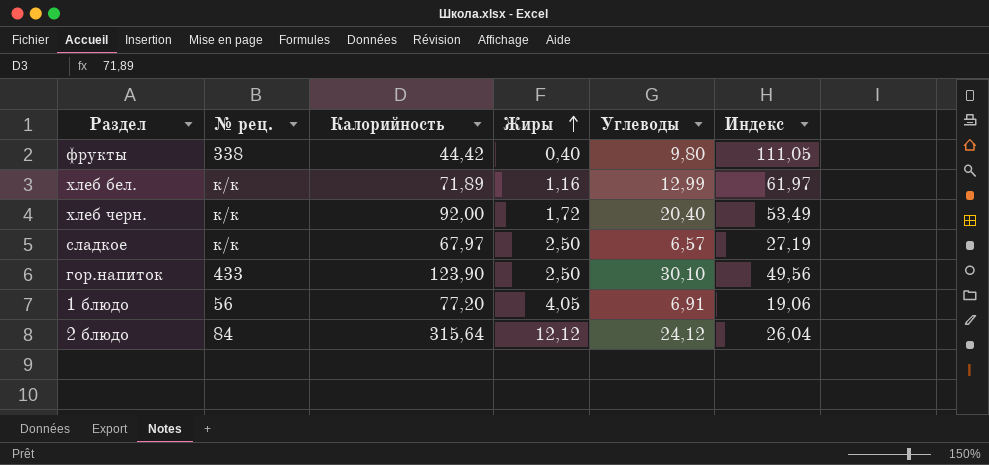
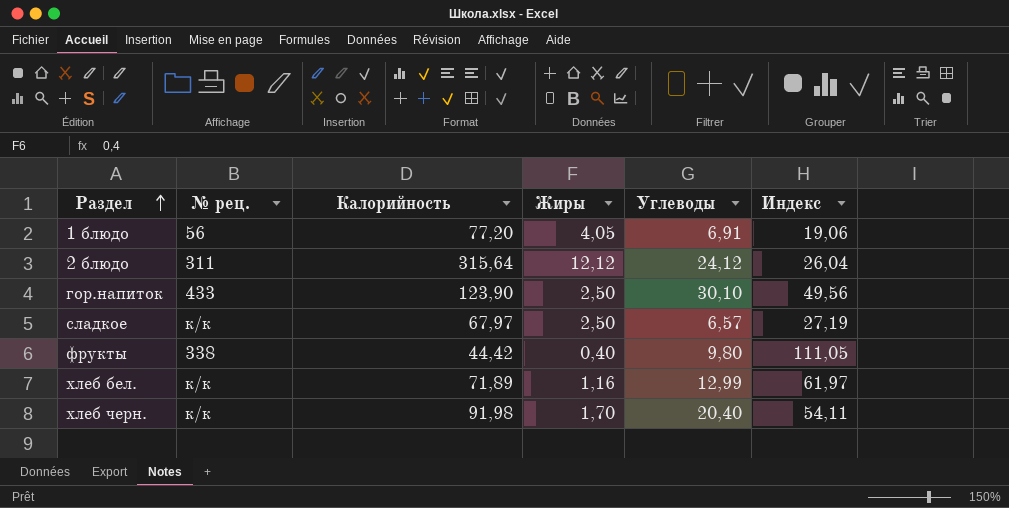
row order: Жиры ascending -> Раздел ascending
2 блюдо | № рец.: 84 -> 311
хлеб черн. | Калорийность: 92,00 -> 91,98
хлеб черн. | Жиры: 1,72 -> 1,70
хлеб черн. | Индекс: 53,49 -> 54,11

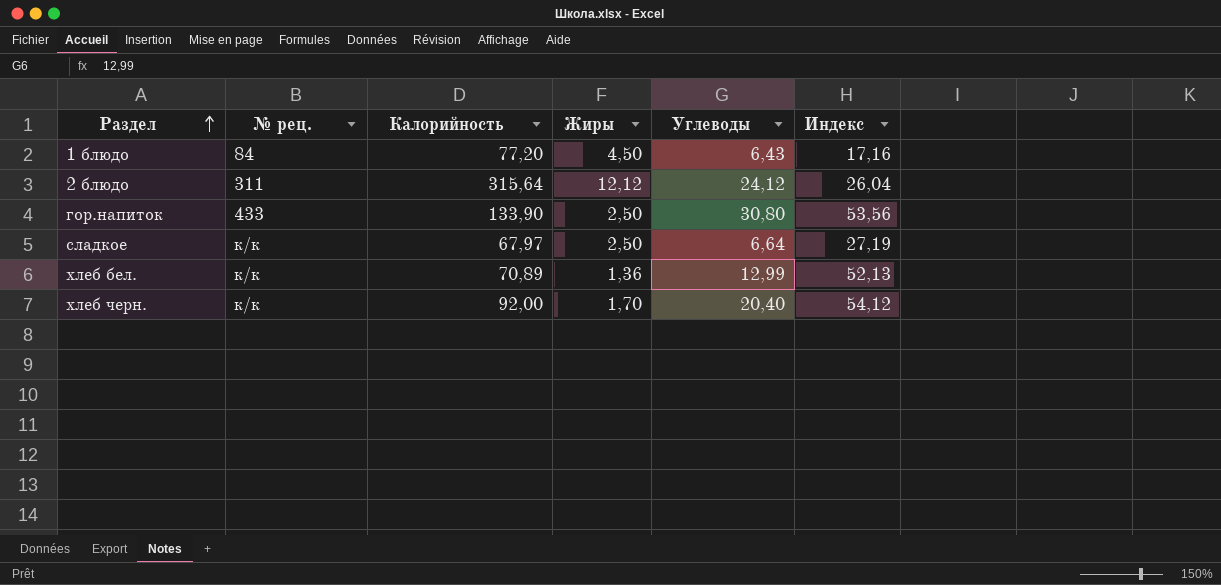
row фрукты: 338 | 44,42 | 0,40 | 9,80 | 111,05 -> none
1 блюдо | № рец.: 56 -> 84
1 блюдо | Жиры: 4,05 -> 4,50
1 блюдо | Углеводы: 6,91 -> 6,43
1 блюдо | Индекс: 19,06 -> 17,16
гор.напиток | Калорийность: 123,90 -> 133,90
гор.напиток | Углеводы: 30,10 -> 30,80
гор.напиток | Индекс: 49,56 -> 53,56
сладкое | Углеводы: 6,57 -> 6,64
хлеб бел. | Калорийность: 71,89 -> 70,89
хлеб бел. | Жиры: 1,16 -> 1,36
хлеб бел. | Индекс: 61,97 -> 52,13
хлеб черн. | Калорийность: 91,98 -> 92,00
хлеб черн. | Индекс: 54,11 -> 54,12

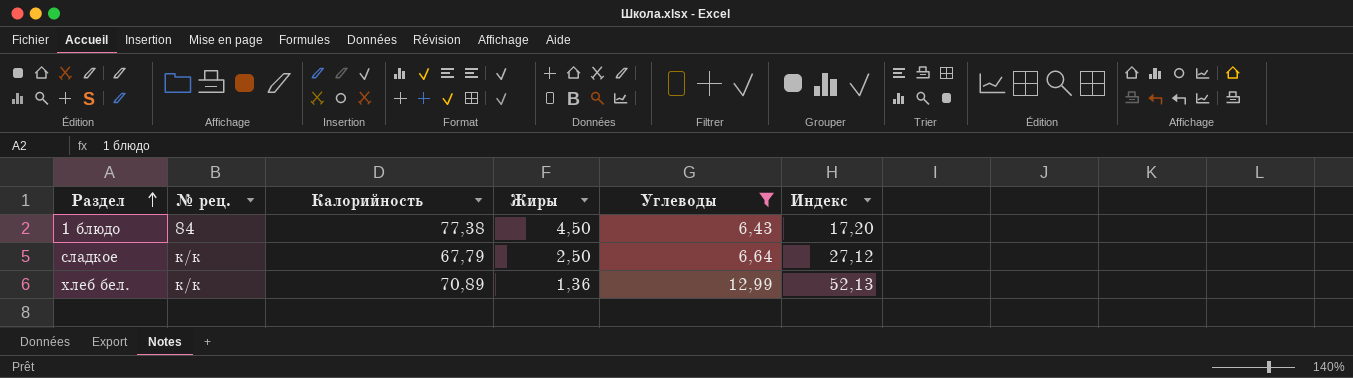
filter: none -> Углеводы <= 12,99
1 блюдо | Калорийность: 77,20 -> 77,38
1 блюдо | Индекс: 17,16 -> 17,20
сладкое | Калорийность: 67,97 -> 67,79
сладкое | Индекс: 27,19 -> 27,12

